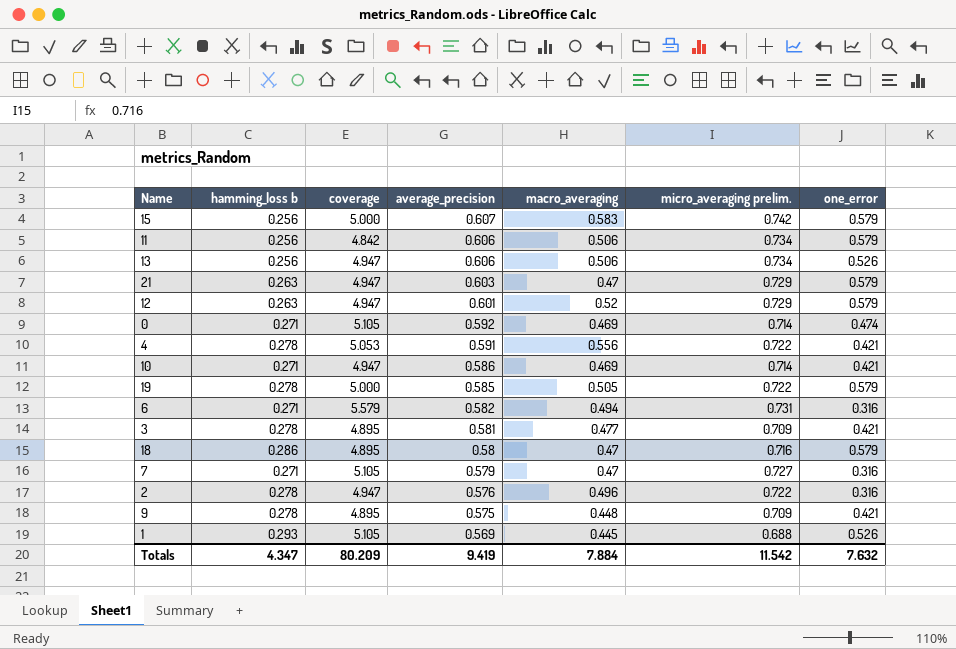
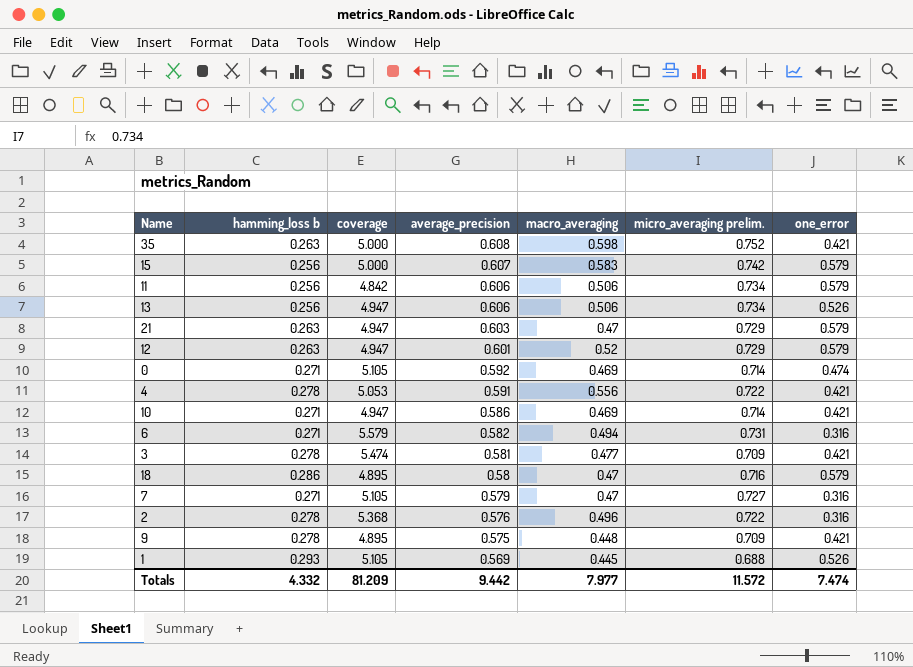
row 19: 0.278 | 5.000 | 0.585 | 0.505 | 0.722 | 0.579 -> none
row 35: none -> 0.263 | 5.000 | 0.608 | 0.598 | 0.752 | 0.421
3 | coverage: 4.895 -> 5.474
2 | coverage: 4.947 -> 5.368
Totals | hamming_loss b: 4.347 -> 4.332
Totals | coverage: 80.209 -> 81.209
Totals | average_precision: 9.419 -> 9.442
Totals | macro_averaging: 7.884 -> 7.977
Totals | micro_averaging prelim.: 11.542 -> 11.572
Totals | one_error: 7.632 -> 7.474

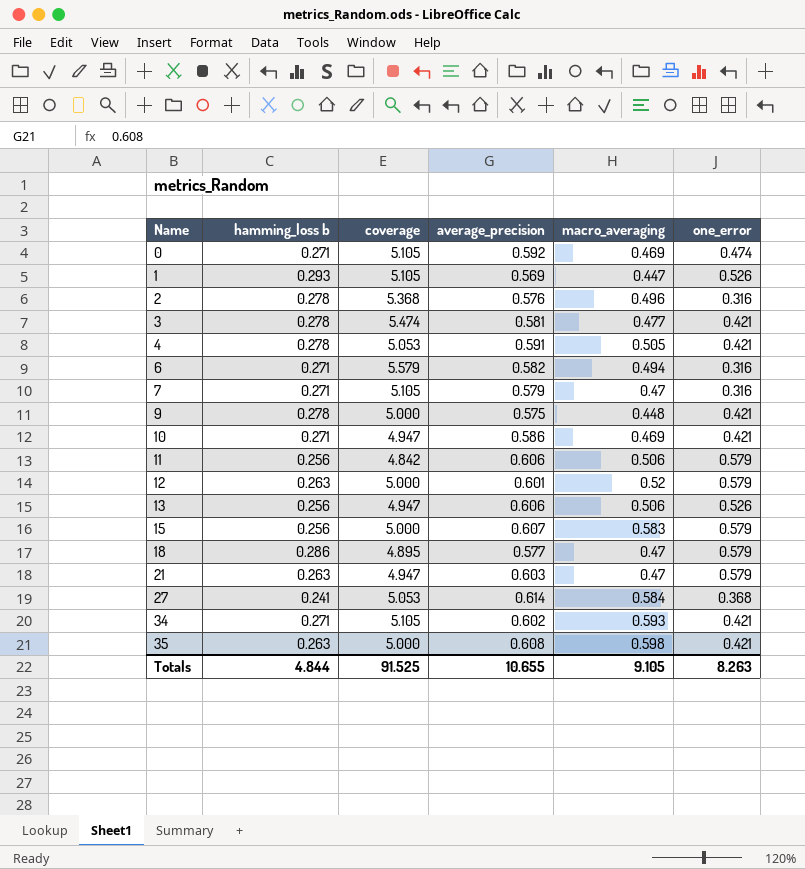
row order: average_precision descending -> Name ascending
column micro_averaging prelim. | position: 6 -> none
1 | macro_averaging: 0.445 -> 0.447
4 | macro_averaging: 0.556 -> 0.505
9 | coverage: 4.895 -> 5.000
12 | coverage: 4.947 -> 5.000
18 | average_precision: 0.58 -> 0.577
row 27: none -> 0.241 | 5.053 | 0.614 | 0.584 | 0.368
row 34: none -> 0.271 | 5.105 | 0.602 | 0.593 | 0.421
Totals | hamming_loss b: 4.332 -> 4.844
Totals | coverage: 81.209 -> 91.525
Totals | average_precision: 9.442 -> 10.655
Totals | macro_averaging: 7.977 -> 9.105
Totals | one_error: 7.474 -> 8.263

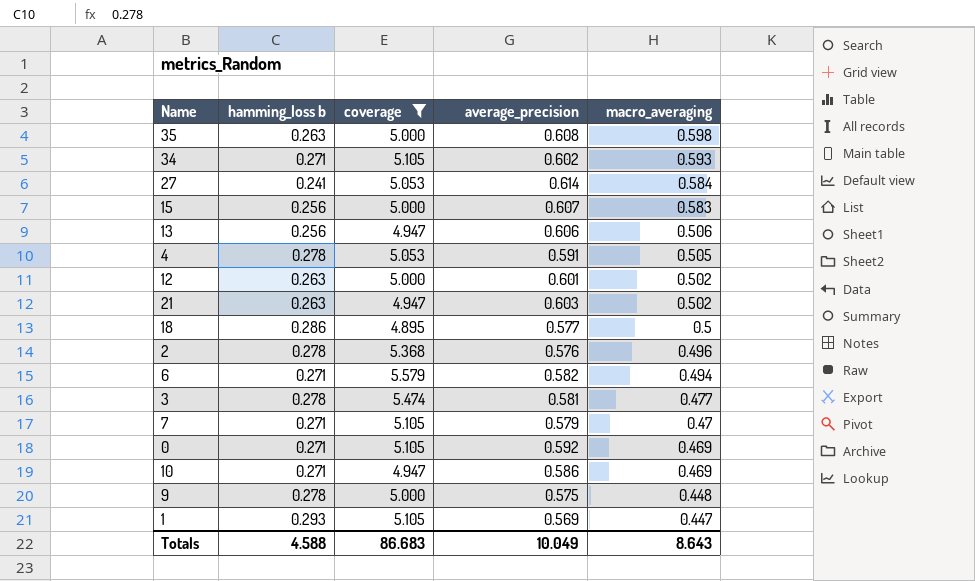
filter: none -> coverage != 4.842
row order: Name ascending -> macro_averaging descending
column one_error | position: 6 -> none
12 | macro_averaging: 0.52 -> 0.502
21 | macro_averaging: 0.47 -> 0.502
18 | macro_averaging: 0.47 -> 0.5
Totals | hamming_loss b: 4.844 -> 4.588
Totals | coverage: 91.525 -> 86.683
Totals | average_precision: 10.655 -> 10.049
Totals | macro_averaging: 9.105 -> 8.643

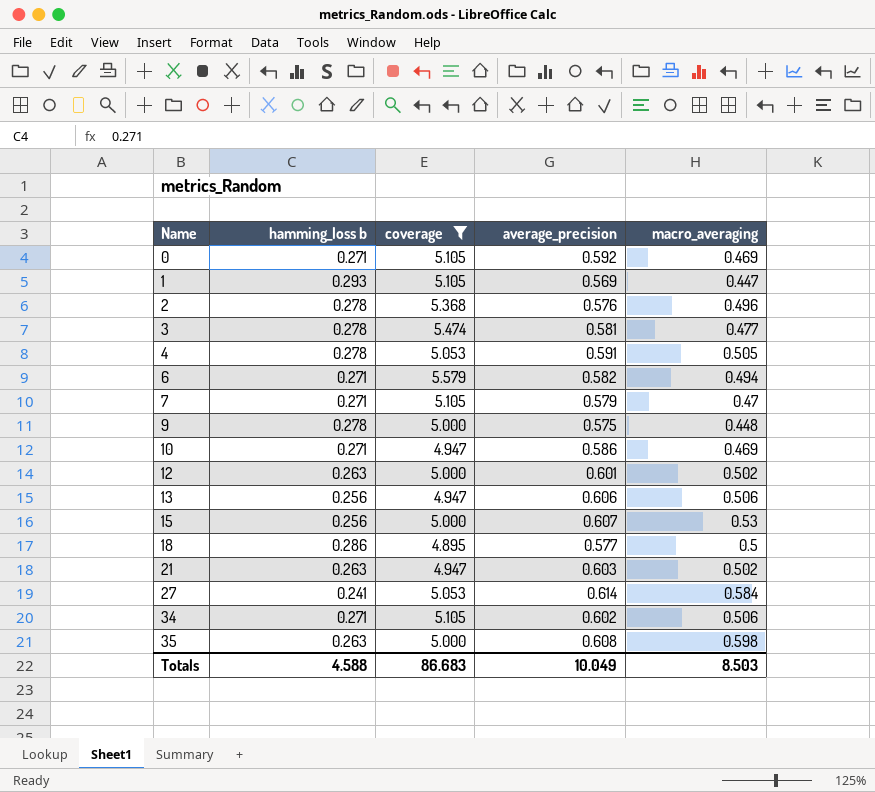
row order: macro_averaging descending -> Name ascending
15 | macro_averaging: 0.583 -> 0.53
34 | macro_averaging: 0.593 -> 0.506
Totals | macro_averaging: 8.643 -> 8.503

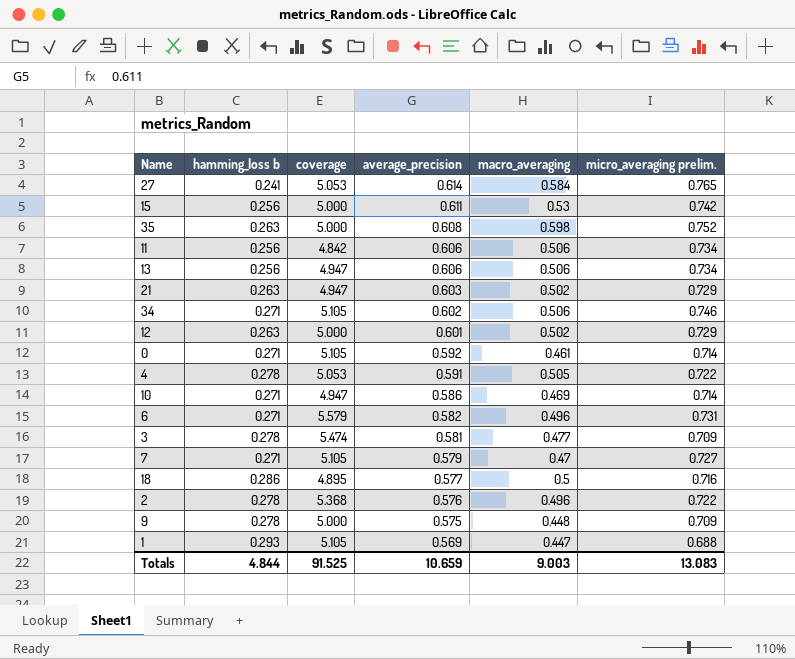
filter: coverage != 4.842 -> none
row order: Name ascending -> average_precision descending
column micro_averaging prelim. | position: none -> 6
15 | average_precision: 0.607 -> 0.611
0 | macro_averaging: 0.469 -> 0.461
6 | macro_averaging: 0.494 -> 0.496
Totals | hamming_loss b: 4.588 -> 4.844
Totals | coverage: 86.683 -> 91.525
Totals | average_precision: 10.049 -> 10.659
Totals | macro_averaging: 8.503 -> 9.003

